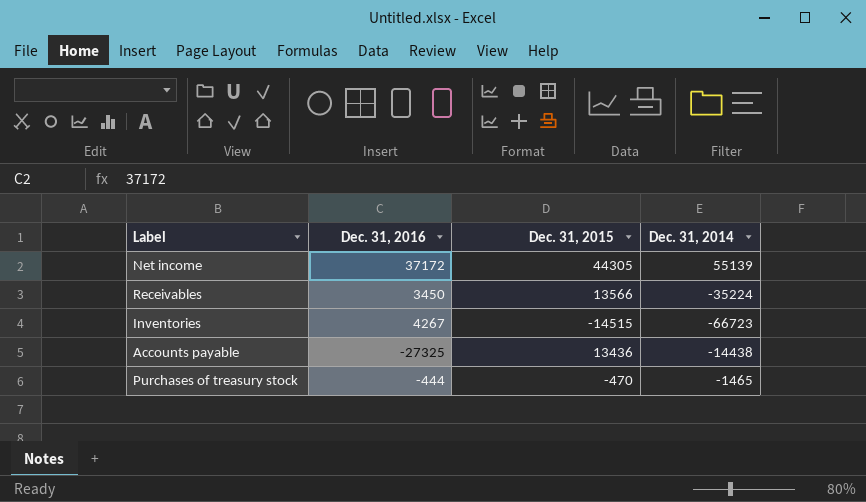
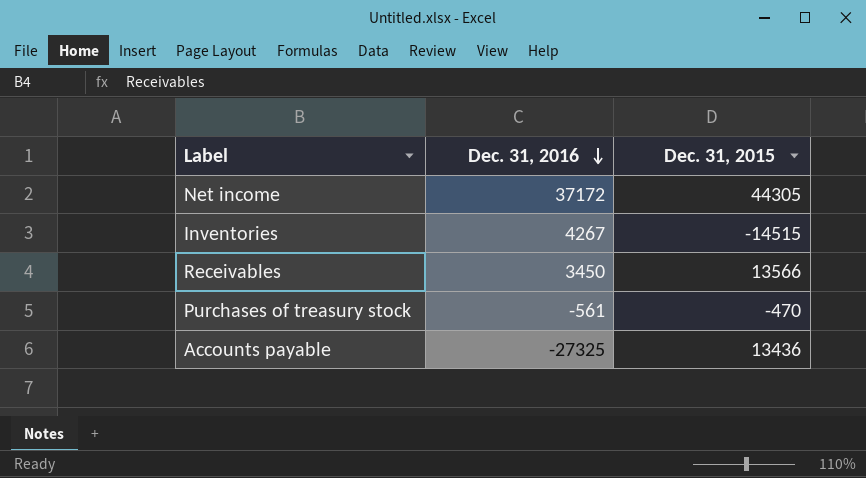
row order: none -> Dec. 31, 2016 descending
column Dec. 31, 2014 | position: 4 -> none
Purchases of treasury stock | Dec. 31, 2016: -444 -> -561

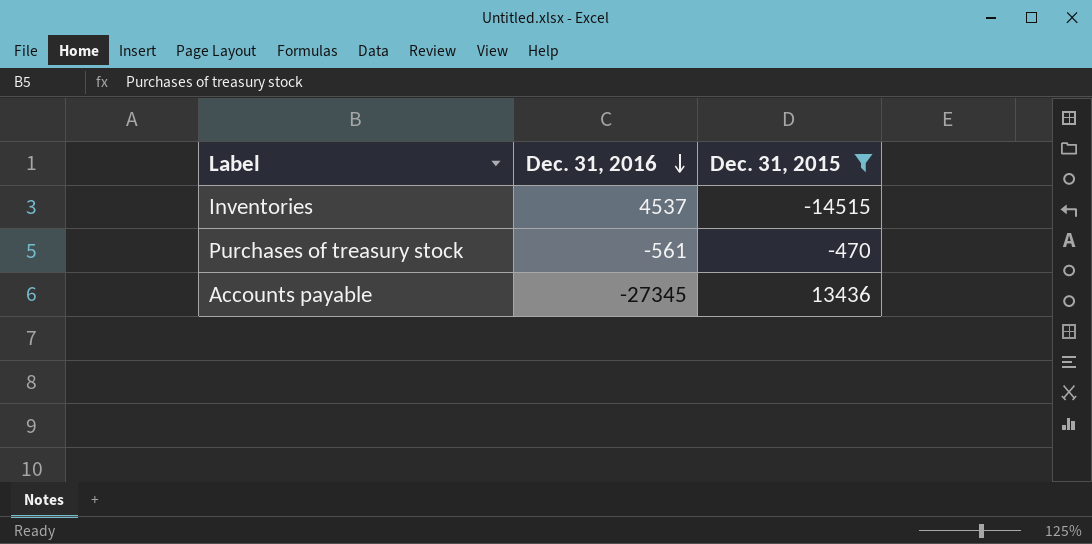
filter: none -> Dec. 31, 2015 <= 13436
Inventories | Dec. 31, 2016: 4267 -> 4537
Accounts payable | Dec. 31, 2016: -27325 -> -27345

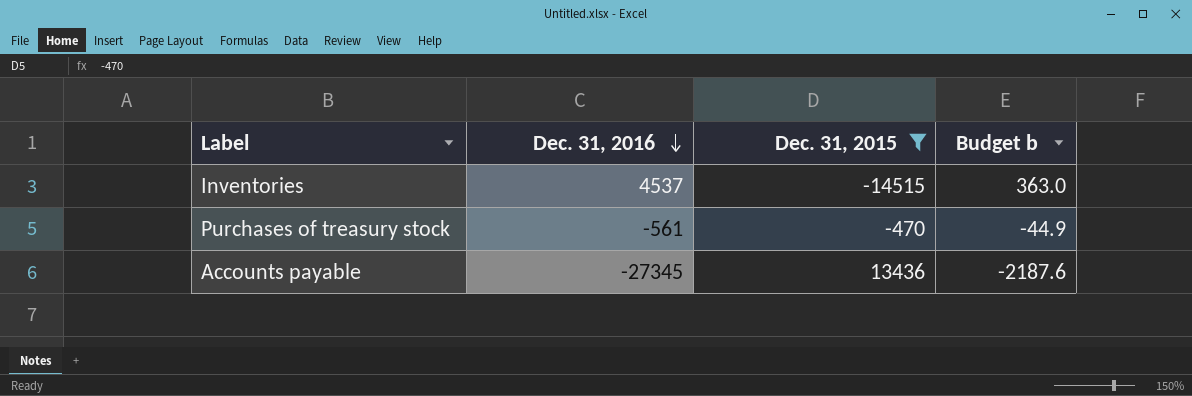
column Budget b | formula: none -> [Dec. 31, 2016] * 0.08

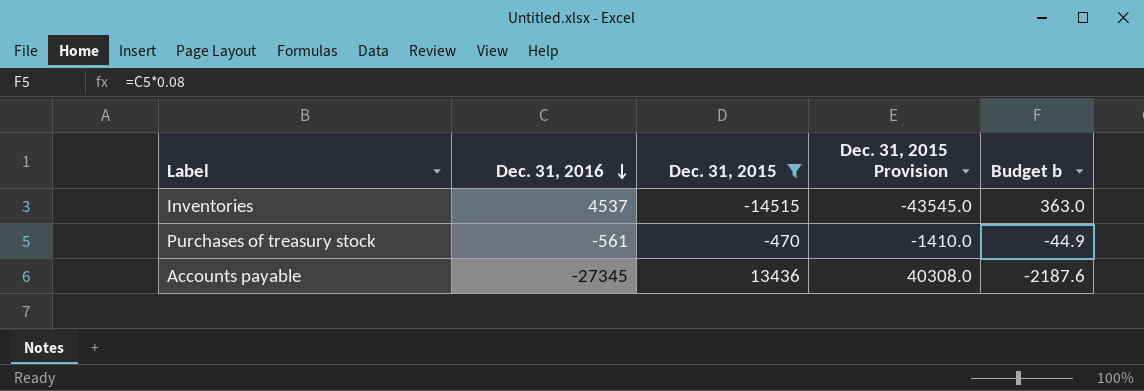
column Dec. 31, 2015 Provision | formula: none -> [Dec. 31, 2015] * 3

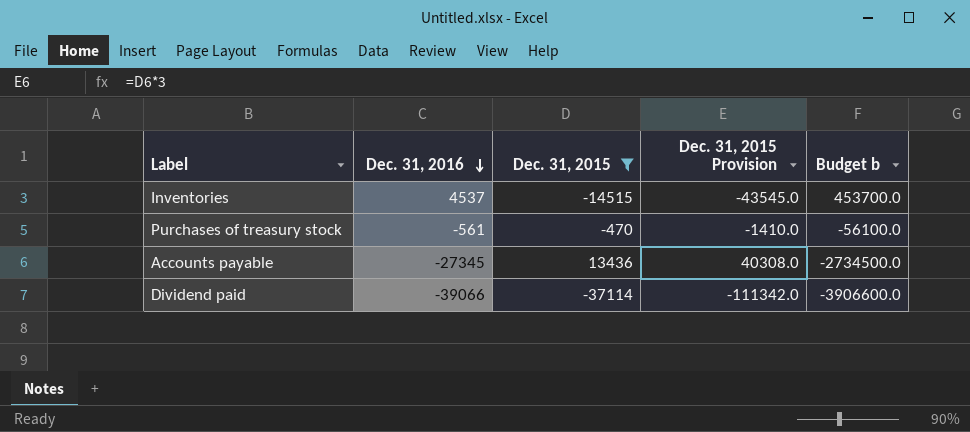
column Budget b | formula: [Dec. 31, 2016] * 0.08 -> [Dec. 31, 2016] * 100
row Dividend paid: none -> -39066 | -37114 | -111342.0 | -3906600.0

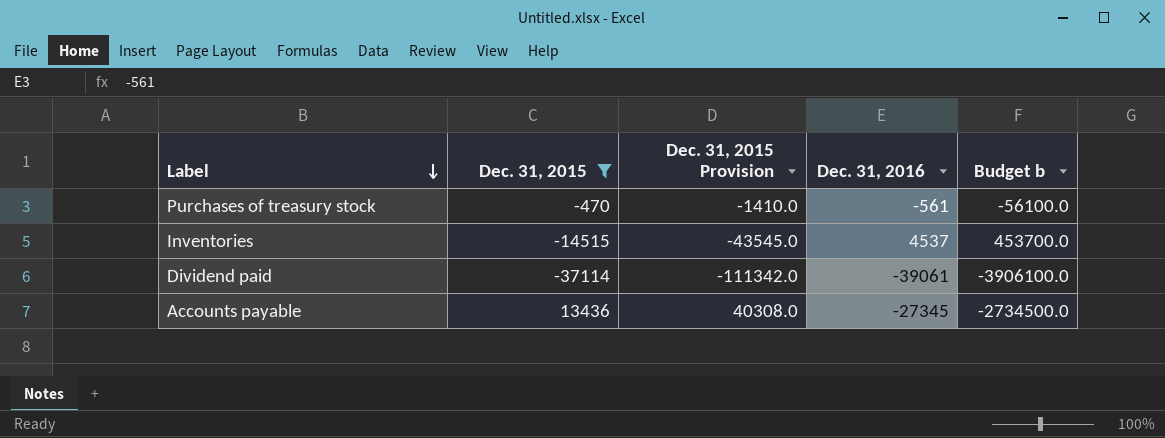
row order: Dec. 31, 2016 descending -> Label descending
column Dec. 31, 2016 | position: 2 -> 4
Dividend paid | Dec. 31, 2016: -39066 -> -39061
Dividend paid | Budget b: -3906600.0 -> -3906100.0

